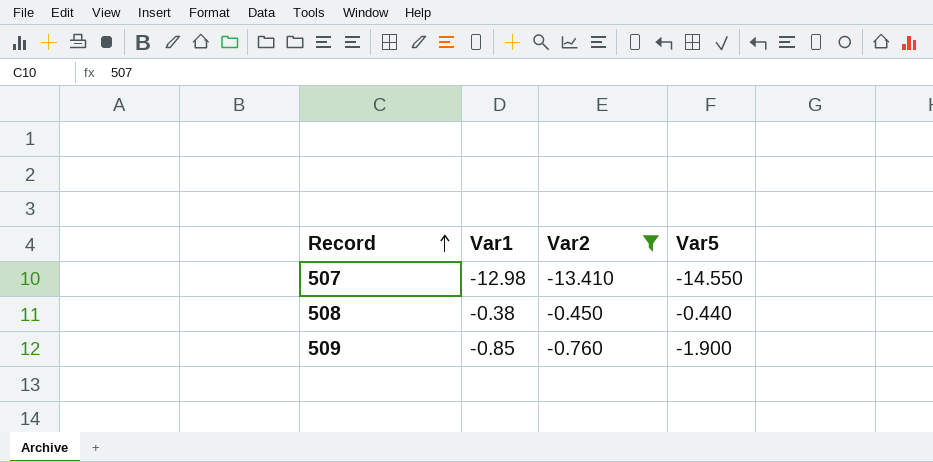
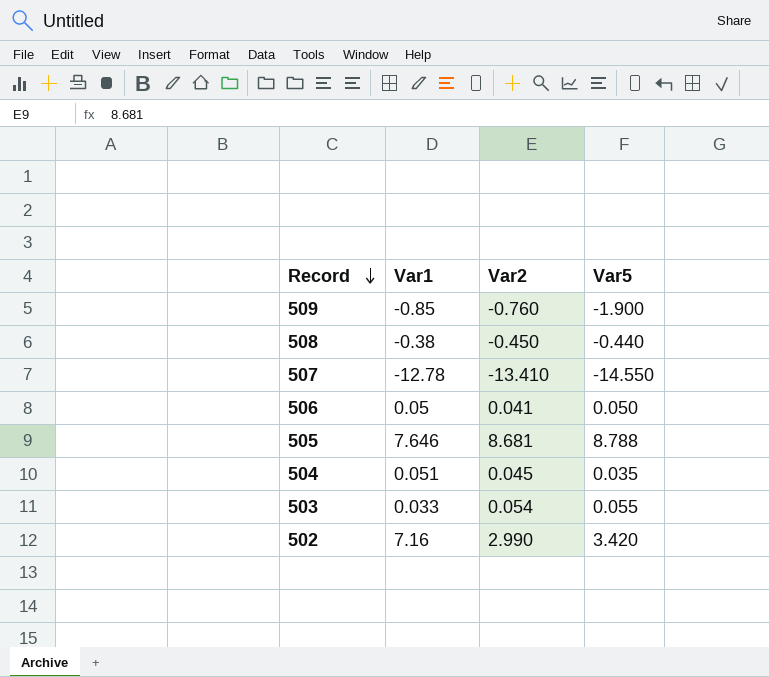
filter: Var2 <= -0.450 -> none
row order: Record ascending -> Record descending
507 | Var1: -12.98 -> -12.78

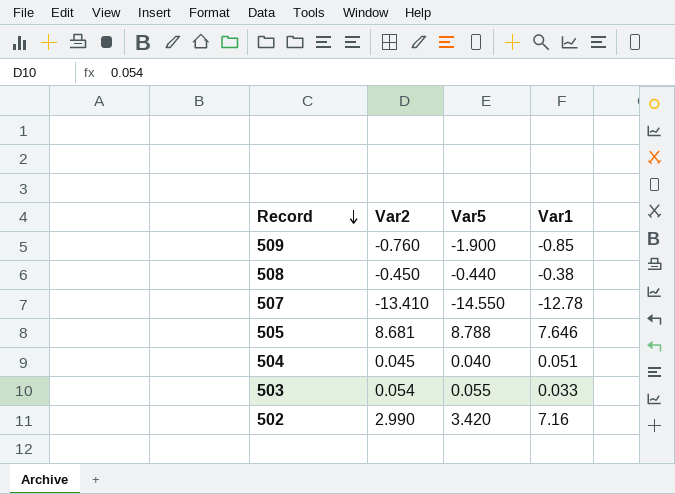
column Var1 | position: 2 -> 4
row 506: 0.05 | 0.041 | 0.050 -> none
504 | Var5: 0.035 -> 0.040

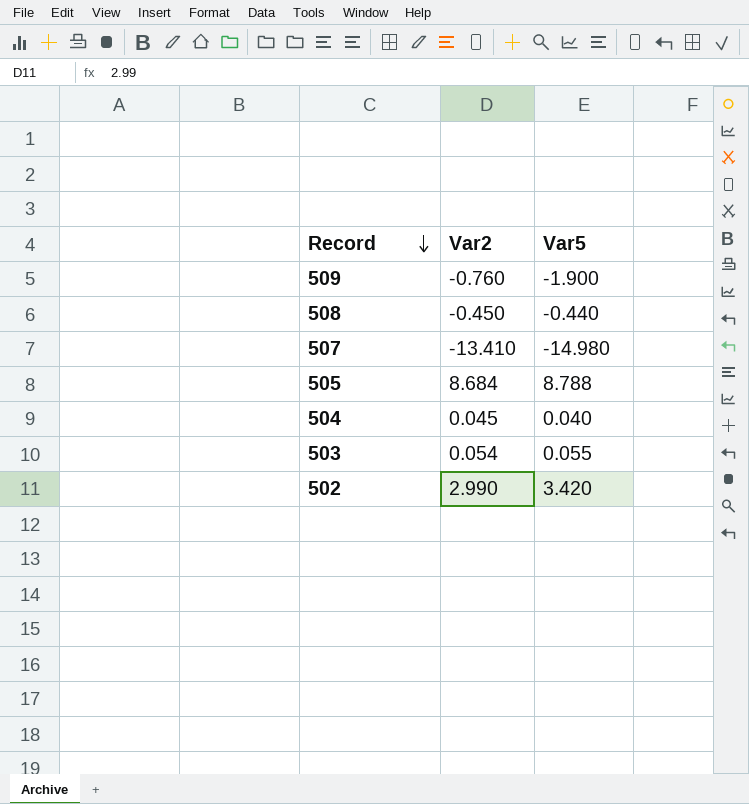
column Var1 | position: 4 -> none
507 | Var5: -14.550 -> -14.980
505 | Var2: 8.681 -> 8.684

